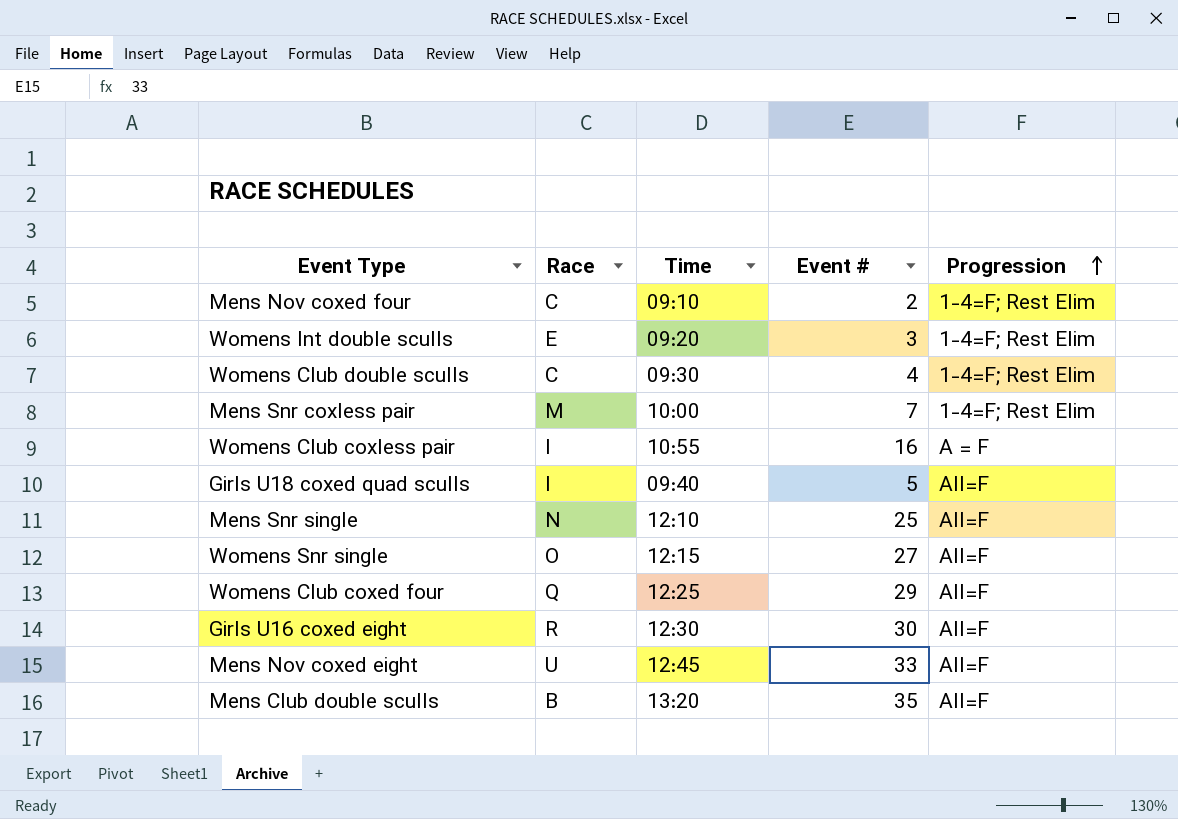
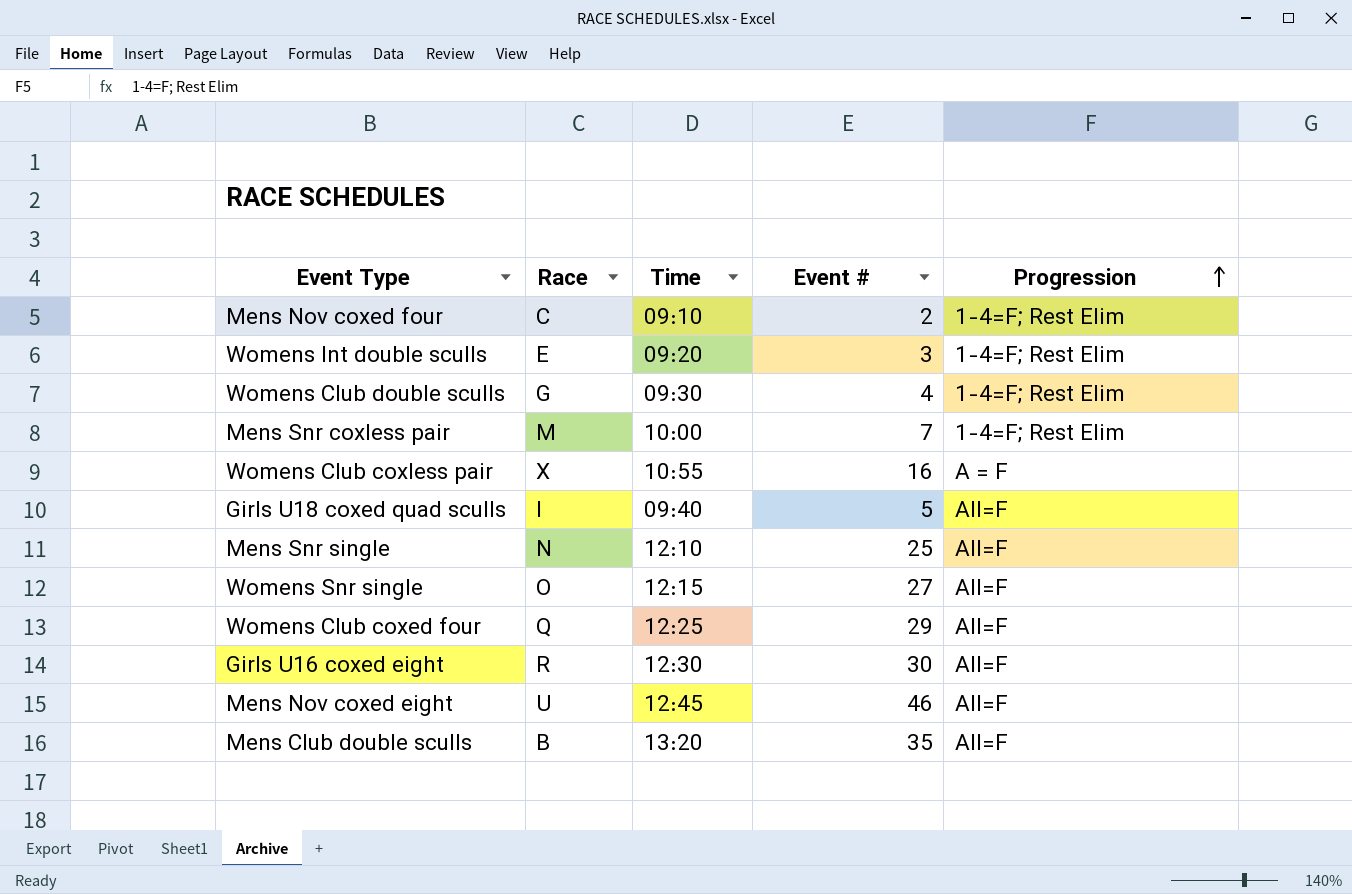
Womens Club double sculls | Race: C -> G
Womens Club coxless pair | Race: I -> X
Mens Nov coxed eight | Event #: 33 -> 46

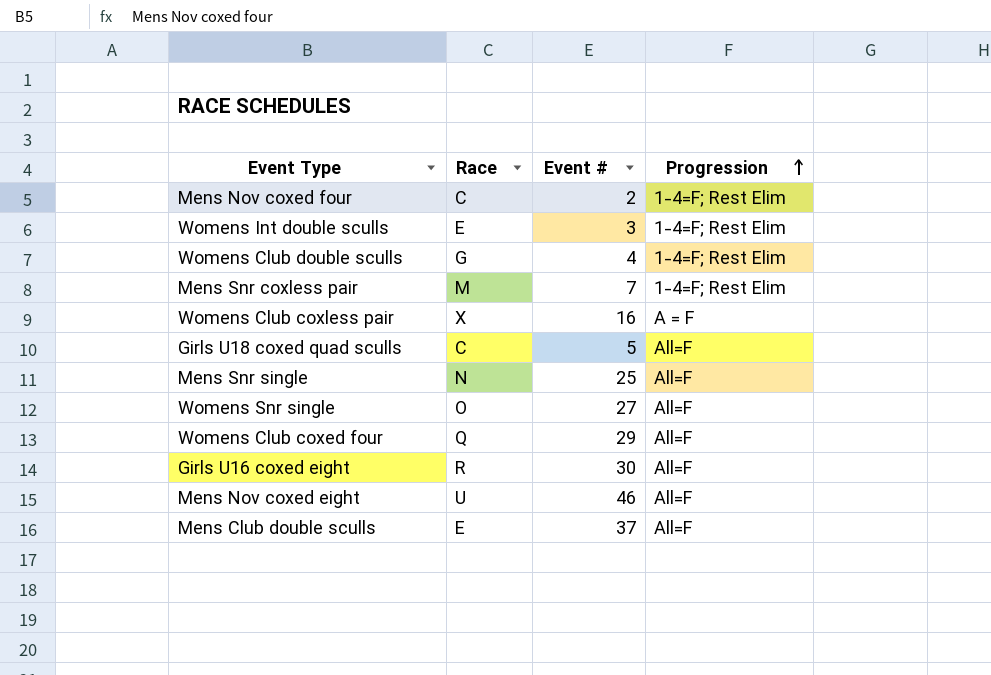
column Time | position: 3 -> none
Girls U18 coxed quad sculls | Race: I -> C
Mens Club double sculls | Race: B -> E
Mens Club double sculls | Event #: 35 -> 37

